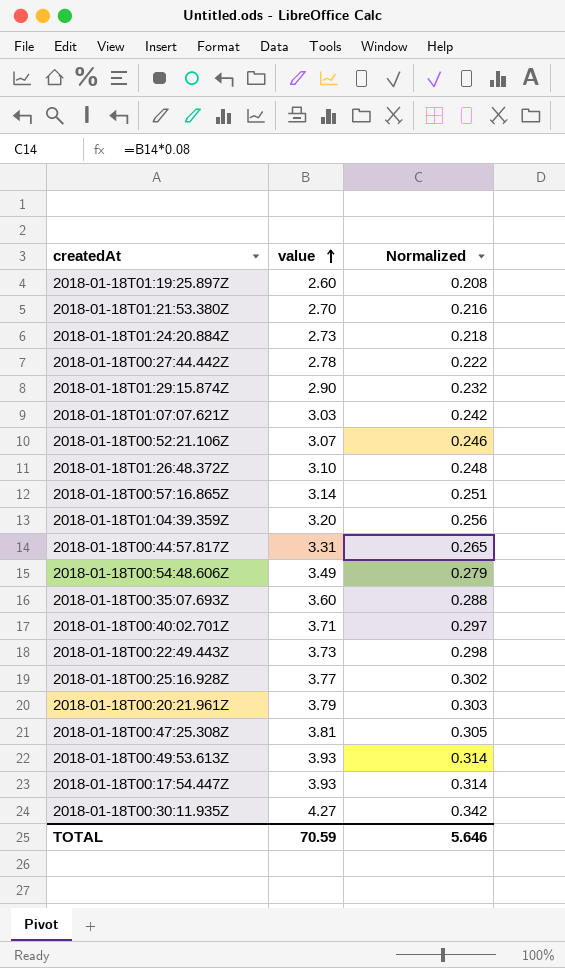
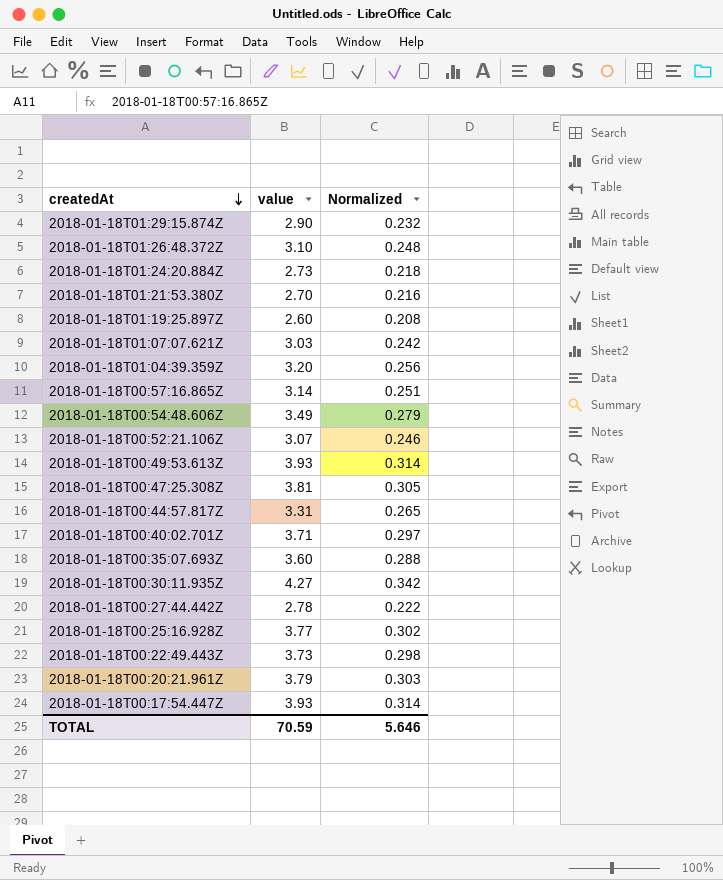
row order: value ascending -> createdAt descending

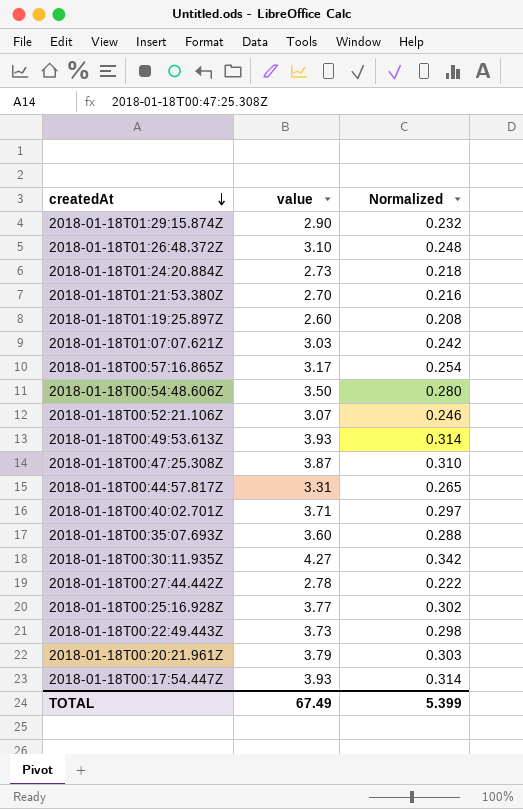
row 2018-01-18T01:04:39.359Z: 3.20 | 0.256 -> none
2018-01-18T00:57:16.865Z | value: 3.14 -> 3.17
2018-01-18T00:57:16.865Z | Normalized: 0.251 -> 0.254
2018-01-18T00:54:48.606Z | value: 3.49 -> 3.50
2018-01-18T00:54:48.606Z | Normalized: 0.279 -> 0.280
2018-01-18T00:47:25.308Z | value: 3.81 -> 3.87
2018-01-18T00:47:25.308Z | Normalized: 0.305 -> 0.310
TOTAL | value: 70.59 -> 67.49
TOTAL | Normalized: 5.646 -> 5.399

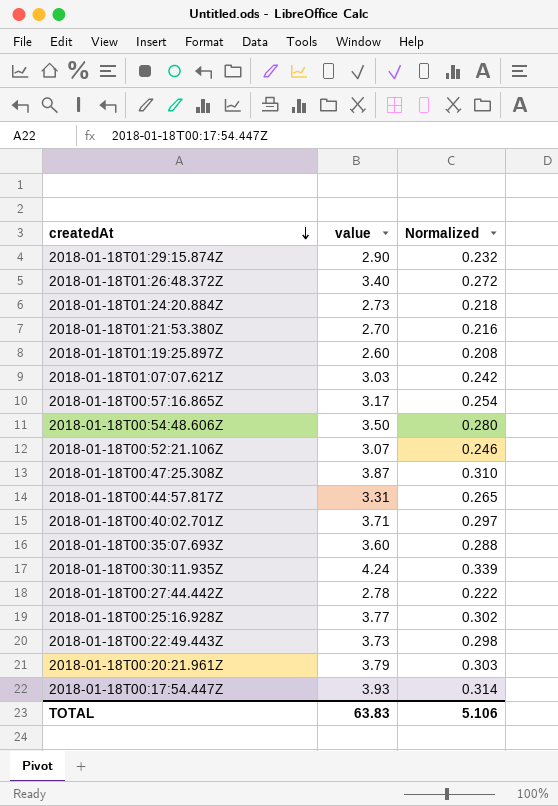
row 2018-01-18T00:49:53.613Z: 3.93 | 0.314 -> none
2018-01-18T01:26:48.372Z | value: 3.10 -> 3.40
2018-01-18T01:26:48.372Z | Normalized: 0.248 -> 0.272
2018-01-18T00:30:11.935Z | value: 4.27 -> 4.24
2018-01-18T00:30:11.935Z | Normalized: 0.342 -> 0.339
TOTAL | value: 67.49 -> 63.83
TOTAL | Normalized: 5.399 -> 5.106

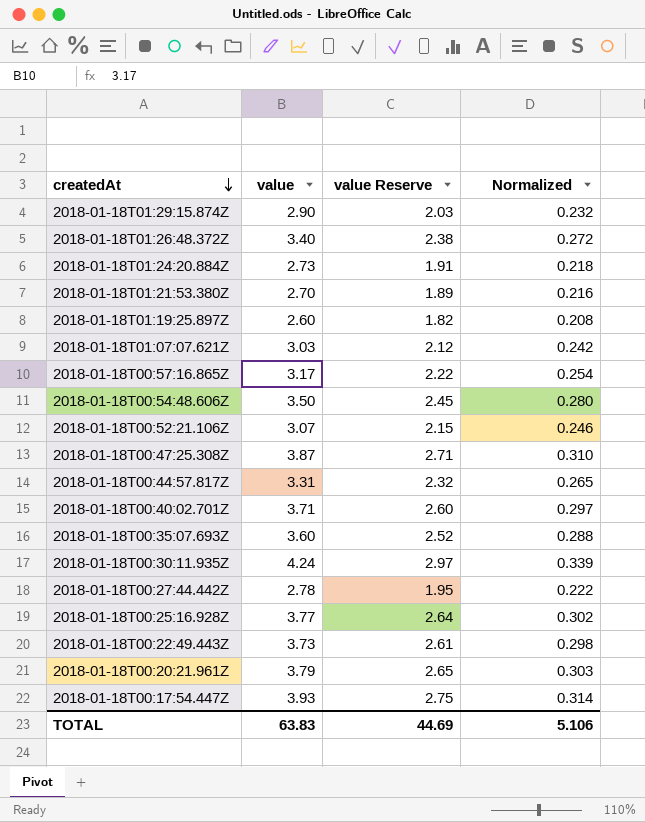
column value Reserve | formula: none -> [value] * 0.7

